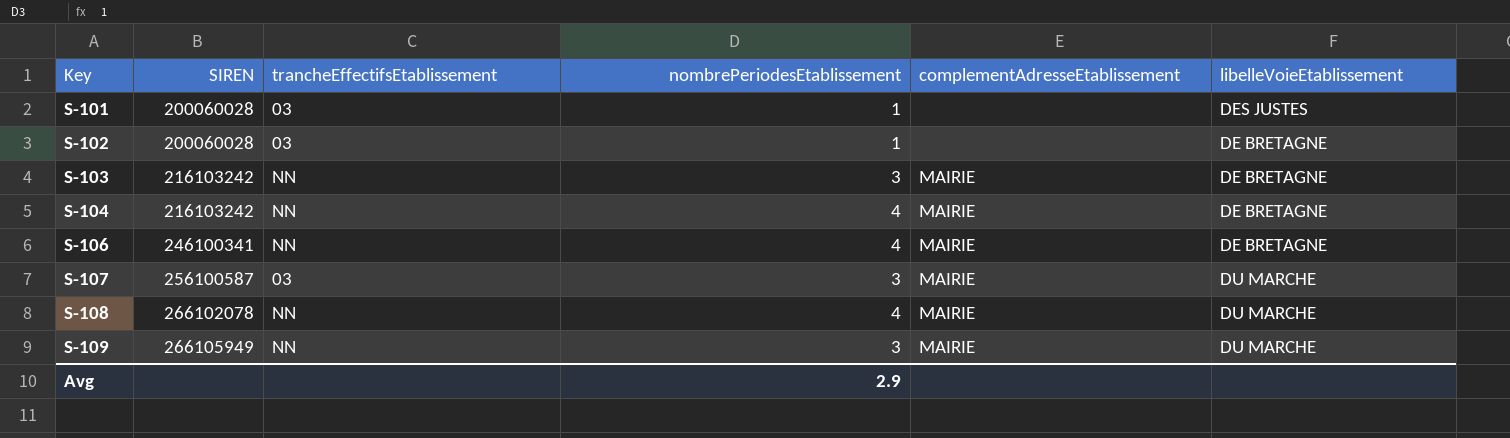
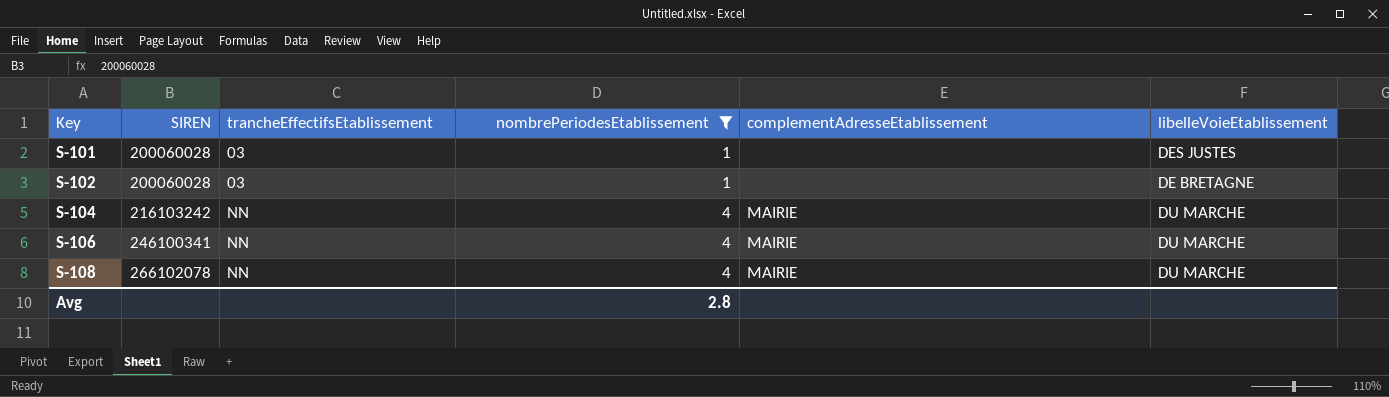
filter: none -> nombrePeriodesEtablissement != 3
S-104 | libelleVoieEtablissement: DE BRETAGNE -> DU MARCHE
S-106 | libelleVoieEtablissement: DE BRETAGNE -> DU MARCHE
Avg | nombrePeriodesEtablissement: 2.9 -> 2.8

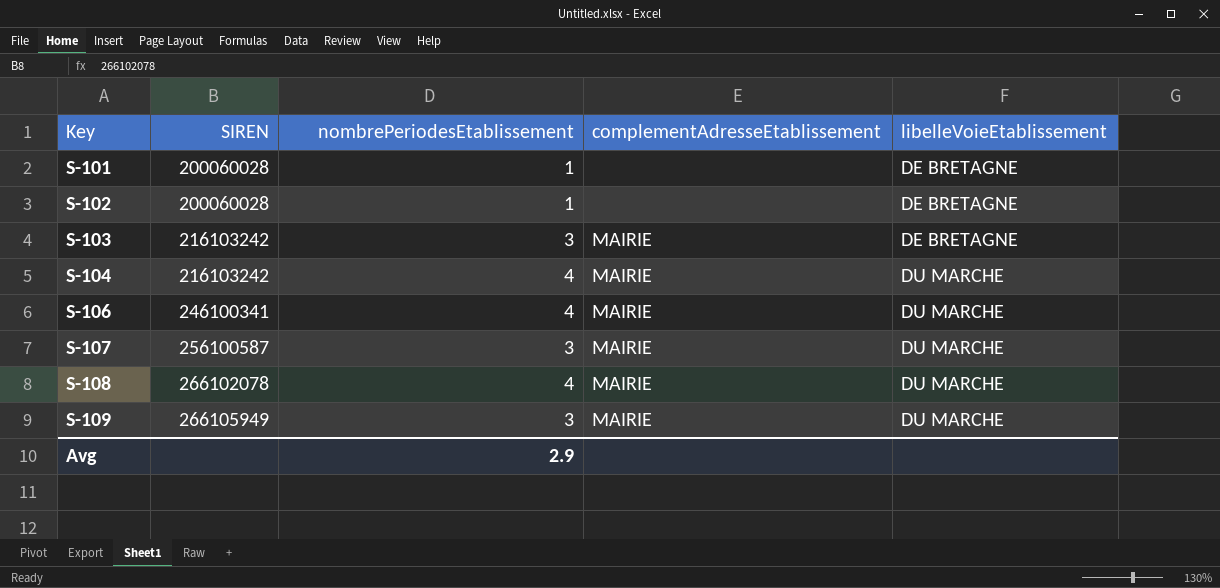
filter: nombrePeriodesEtablissement != 3 -> none
column trancheEffectifsEtablissement | position: 3 -> none
S-101 | libelleVoieEtablissement: DES JUSTES -> DE BRETAGNE
Avg | nombrePeriodesEtablissement: 2.8 -> 2.9

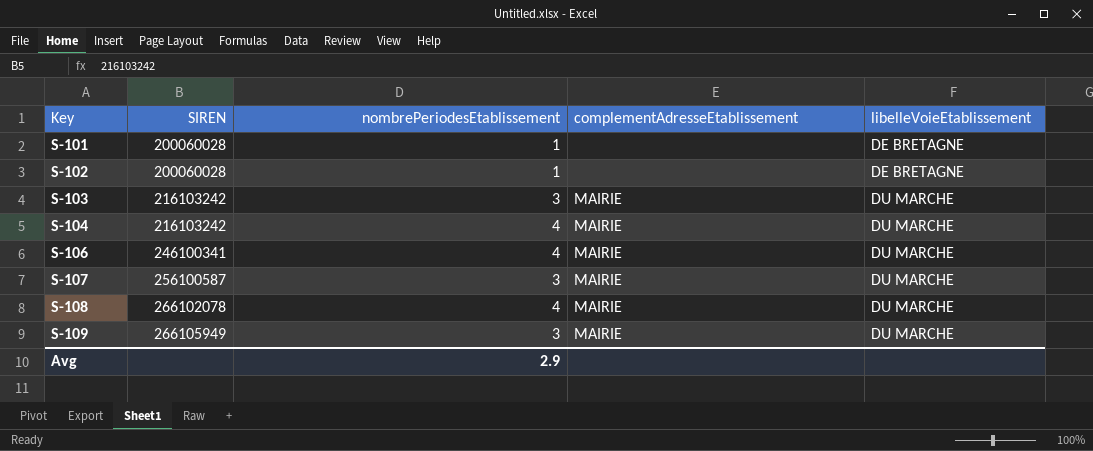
S-103 | libelleVoieEtablissement: DE BRETAGNE -> DU MARCHE

